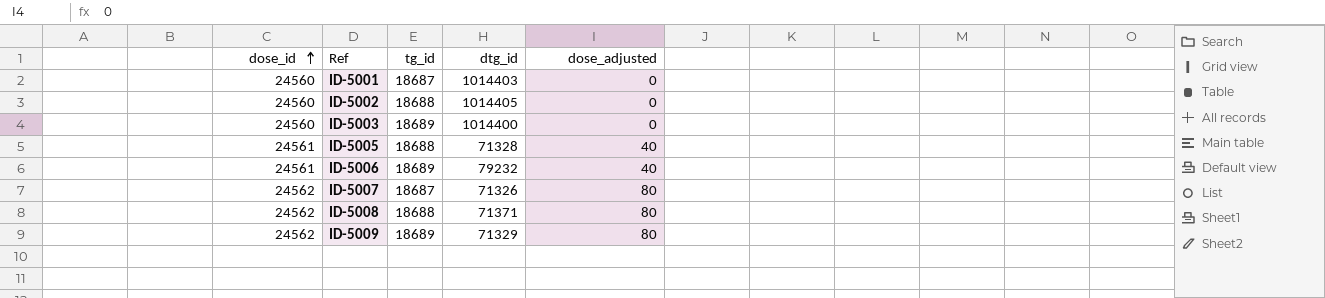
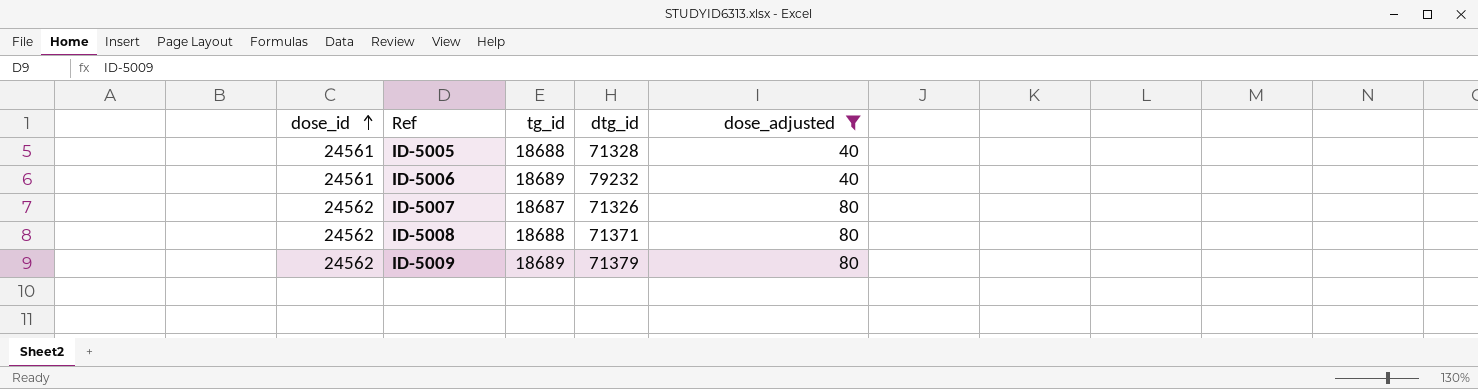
filter: none -> dose_adjusted != 0
ID-5009 | dtg_id: 71329 -> 71379

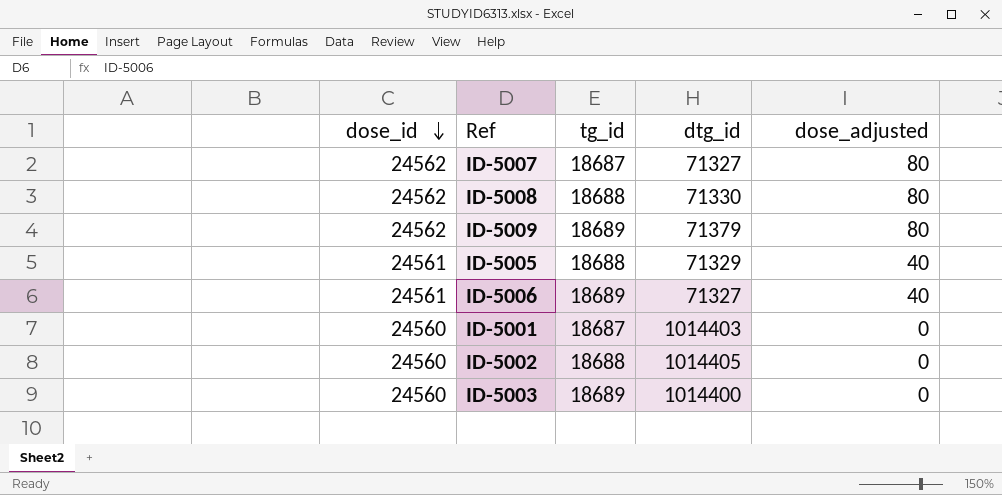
filter: dose_adjusted != 0 -> none
row order: dose_id ascending -> dose_id descending
ID-5007 | dtg_id: 71326 -> 71327
ID-5008 | dtg_id: 71371 -> 71330
ID-5005 | dtg_id: 71328 -> 71329
ID-5006 | dtg_id: 79232 -> 71327

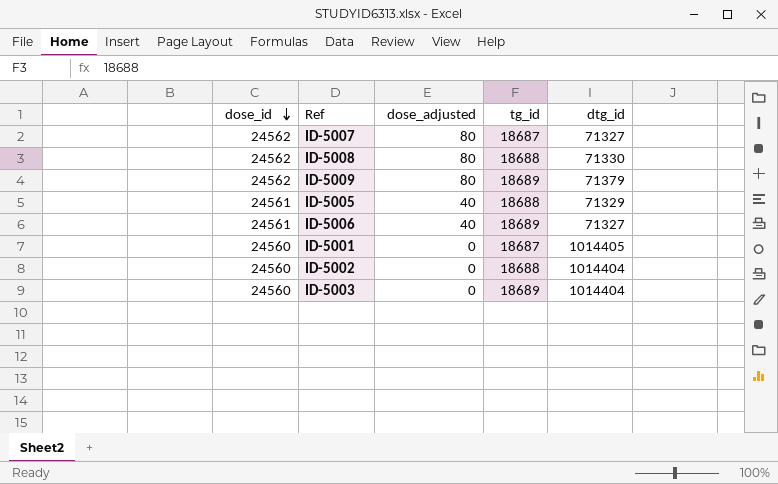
column dose_adjusted | position: 5 -> 3
ID-5001 | dtg_id: 1014403 -> 1014405
ID-5002 | dtg_id: 1014405 -> 1014404
ID-5003 | dtg_id: 1014400 -> 1014404

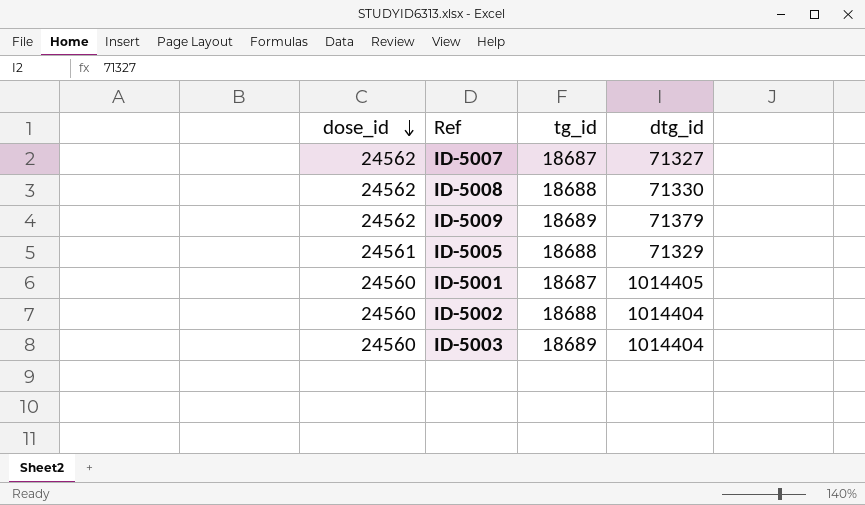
column dose_adjusted | position: 3 -> none
row ID-5006: 24561 | 40 | 18689 | 71327 -> none

